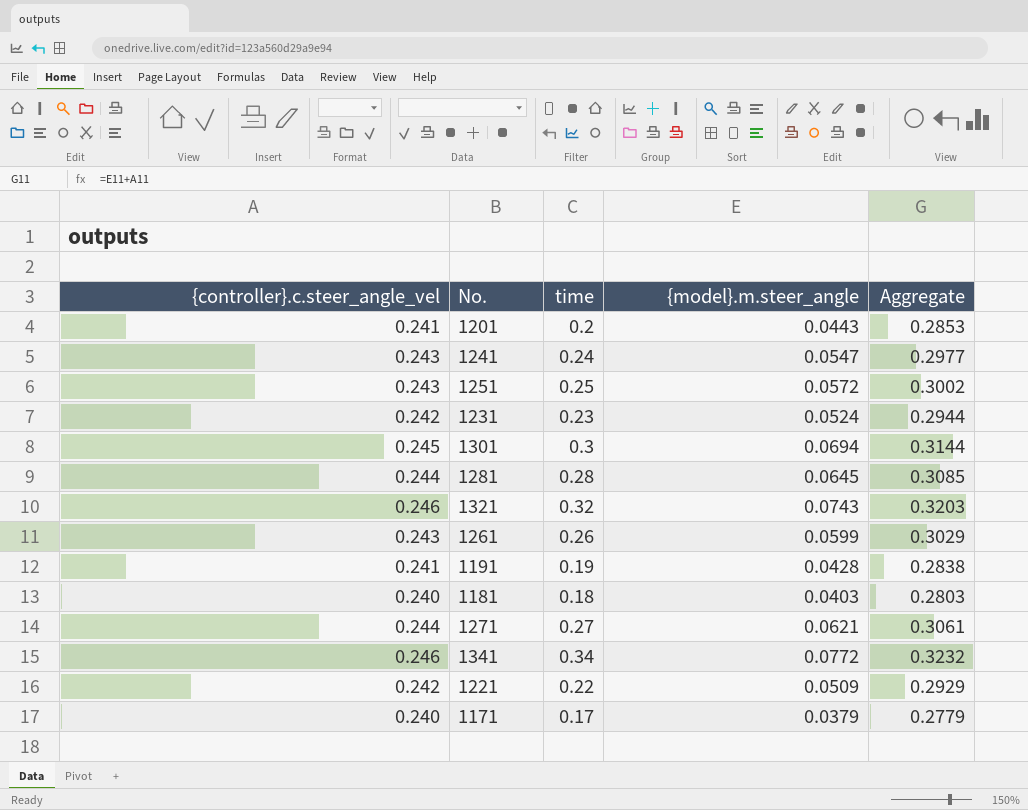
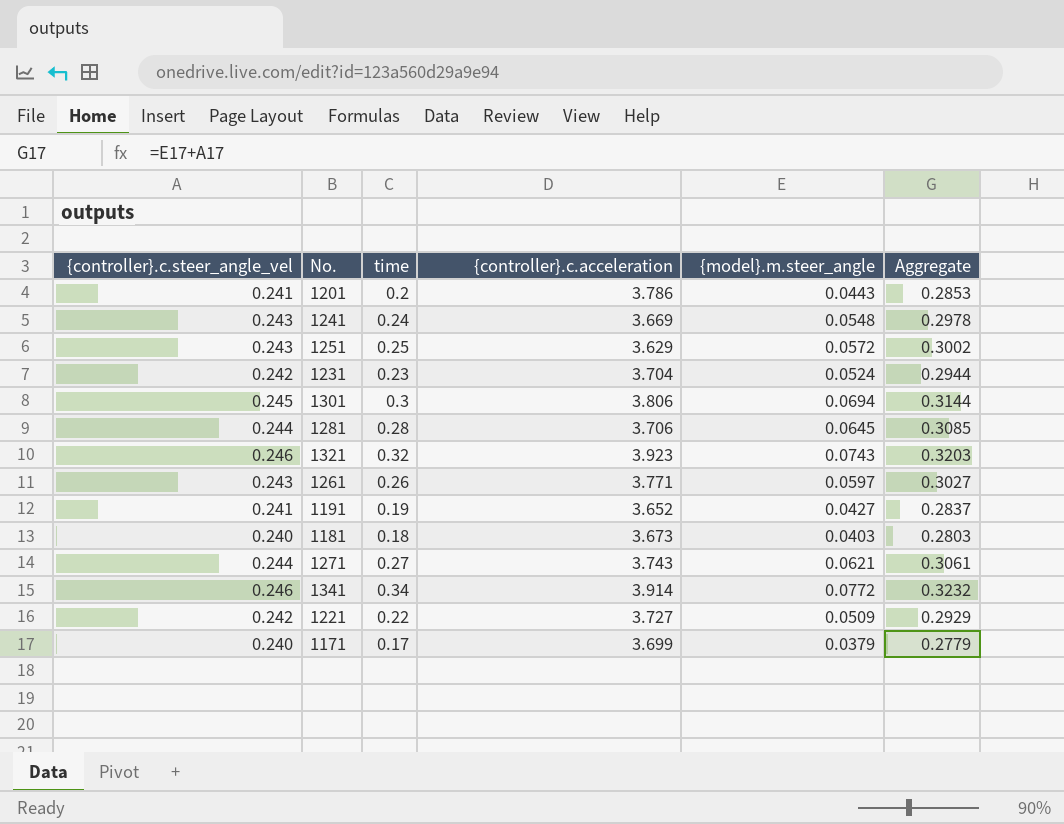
column {controller}.c.acceleration | position: none -> 4
1241 | {model}.m.steer_angle: 0.0547 -> 0.0548
1241 | Aggregate: 0.2977 -> 0.2978
1261 | {model}.m.steer_angle: 0.0599 -> 0.0597
1261 | Aggregate: 0.3029 -> 0.3027
1191 | {model}.m.steer_angle: 0.0428 -> 0.0427
1191 | Aggregate: 0.2838 -> 0.2837

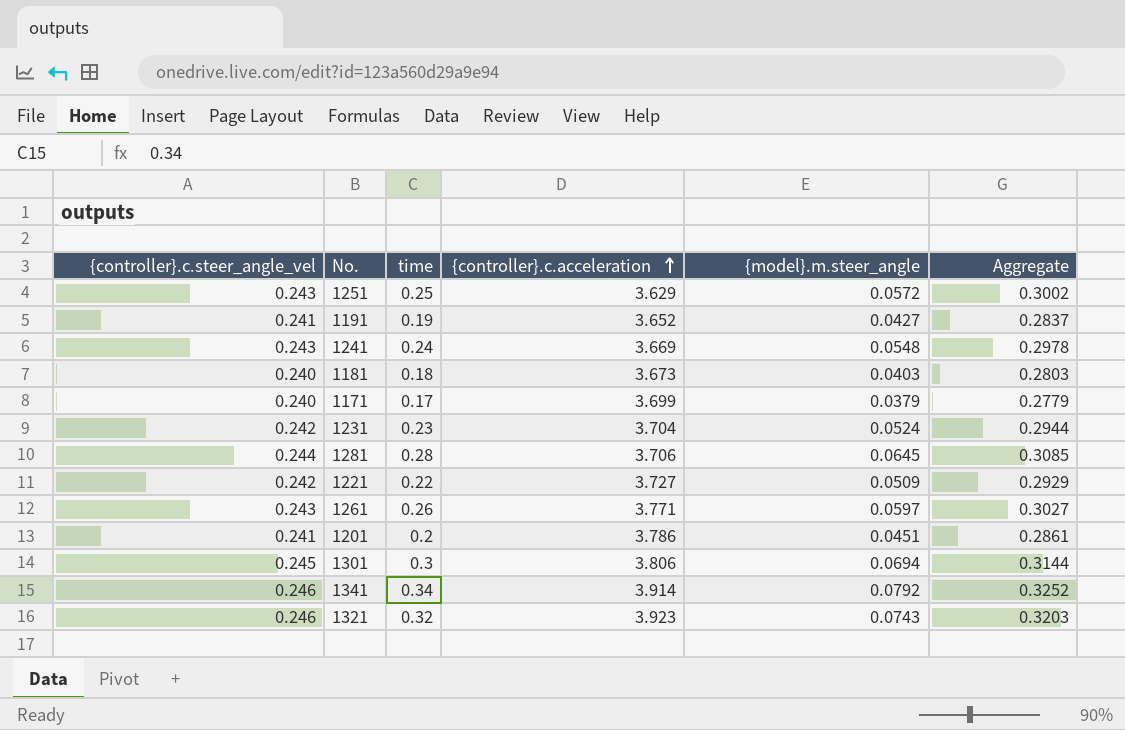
row order: none -> {controller}.c.acceleration ascending
row 1271: 0.244 | 0.27 | 3.743 | 0.0621 | 0.3061 -> none
1201 | {model}.m.steer_angle: 0.0443 -> 0.0451
1201 | Aggregate: 0.2853 -> 0.2861
1341 | {model}.m.steer_angle: 0.0772 -> 0.0792
1341 | Aggregate: 0.3232 -> 0.3252

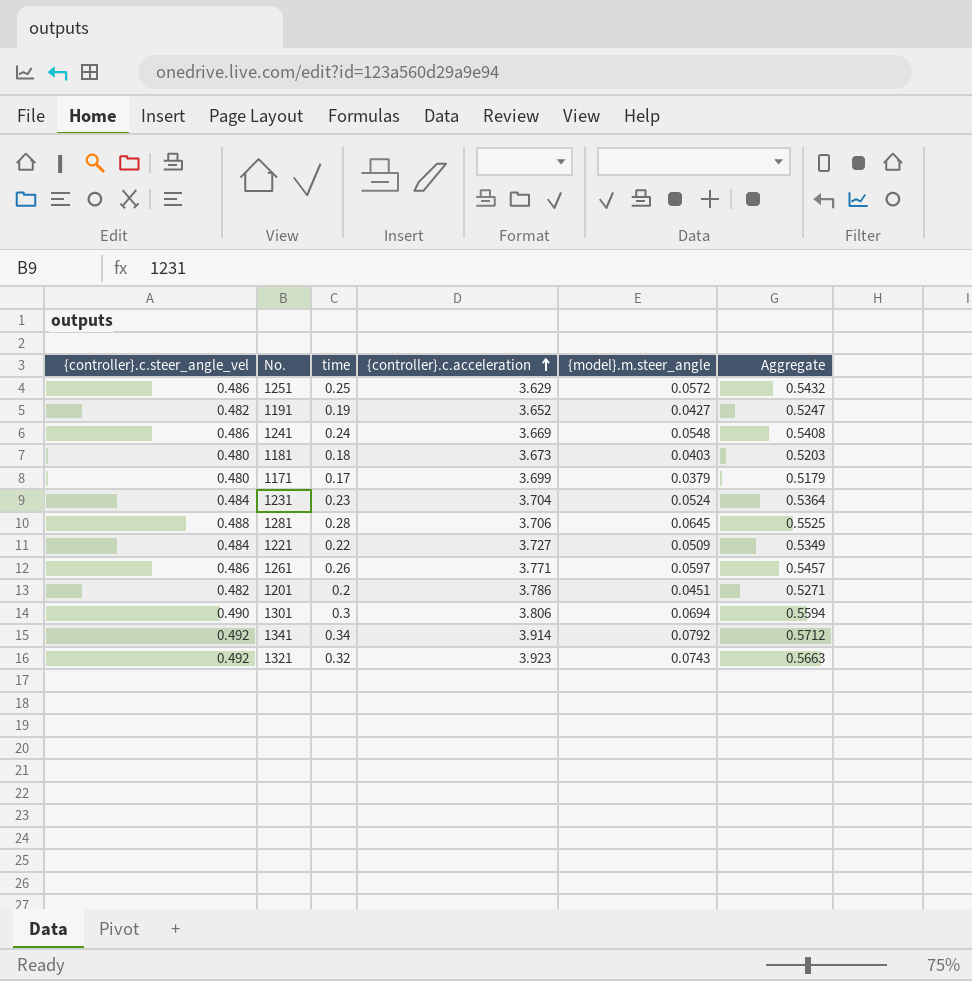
1251 | {controller}.c.steer_angle_vel: 0.243 -> 0.486
1251 | Aggregate: 0.3002 -> 0.5432
1191 | {controller}.c.steer_angle_vel: 0.241 -> 0.482
1191 | Aggregate: 0.2837 -> 0.5247
1241 | {controller}.c.steer_angle_vel: 0.243 -> 0.486
1241 | Aggregate: 0.2978 -> 0.5408
1181 | {controller}.c.steer_angle_vel: 0.240 -> 0.480
1181 | Aggregate: 0.2803 -> 0.5203
1171 | {controller}.c.steer_angle_vel: 0.240 -> 0.480
1171 | Aggregate: 0.2779 -> 0.5179
1231 | {controller}.c.steer_angle_vel: 0.242 -> 0.484
1231 | Aggregate: 0.2944 -> 0.5364
1281 | {controller}.c.steer_angle_vel: 0.244 -> 0.488
1281 | Aggregate: 0.3085 -> 0.5525
1221 | {controller}.c.steer_angle_vel: 0.242 -> 0.484
1221 | Aggregate: 0.2929 -> 0.5349
1261 | {controller}.c.steer_angle_vel: 0.243 -> 0.486
1261 | Aggregate: 0.3027 -> 0.5457
1201 | {controller}.c.steer_angle_vel: 0.241 -> 0.482
1201 | Aggregate: 0.2861 -> 0.5271
1301 | {controller}.c.steer_angle_vel: 0.245 -> 0.490
1301 | Aggregate: 0.3144 -> 0.5594
1341 | {controller}.c.steer_angle_vel: 0.246 -> 0.492
1341 | Aggregate: 0.3252 -> 0.5712
1321 | {controller}.c.steer_angle_vel: 0.246 -> 0.492
1321 | Aggregate: 0.3203 -> 0.5663

